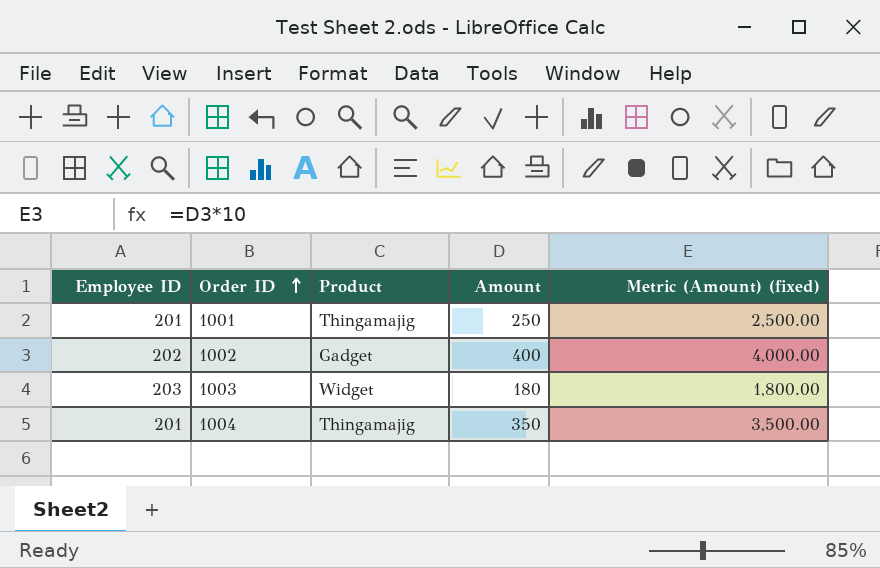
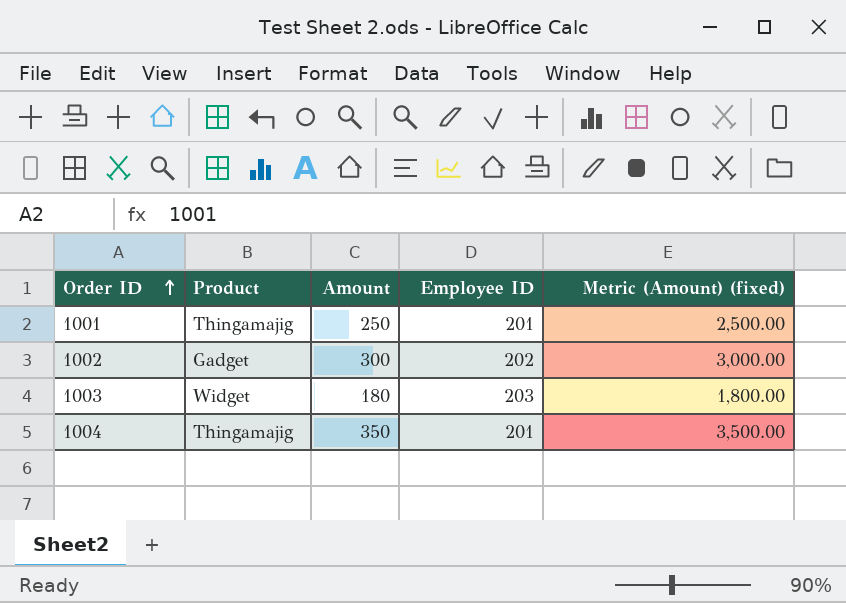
column Employee ID | position: 1 -> 4
1002 | Amount: 400 -> 300
1002 | Metric (Amount) (fixed): 4,000.00 -> 3,000.00

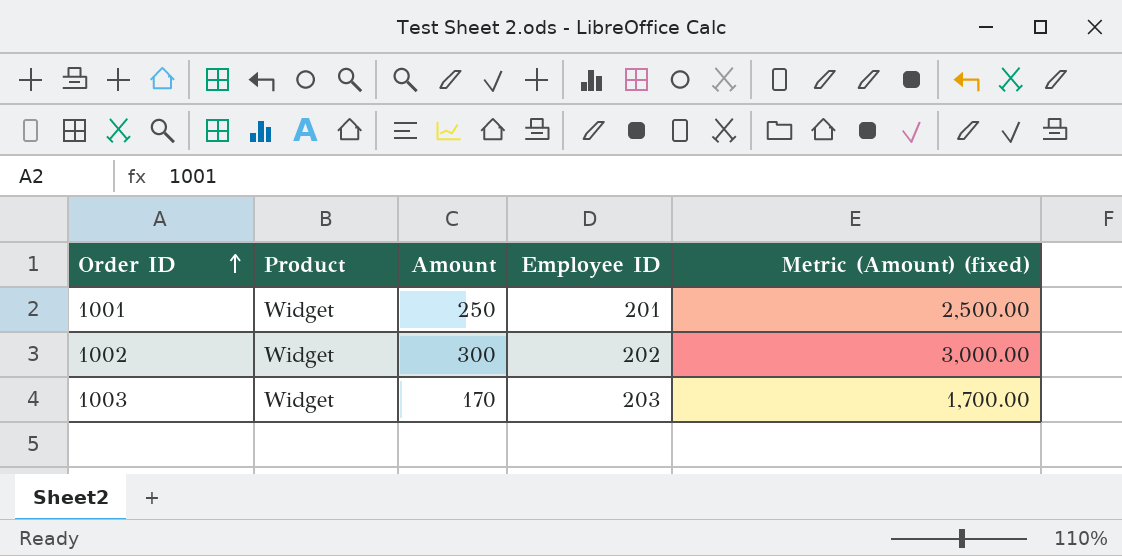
row 1004: Thingamajig | 350 | 201 | 3,500.00 -> none
1001 | Product: Thingamajig -> Widget
1002 | Product: Gadget -> Widget
1003 | Amount: 180 -> 170
1003 | Metric (Amount) (fixed): 1,800.00 -> 1,700.00

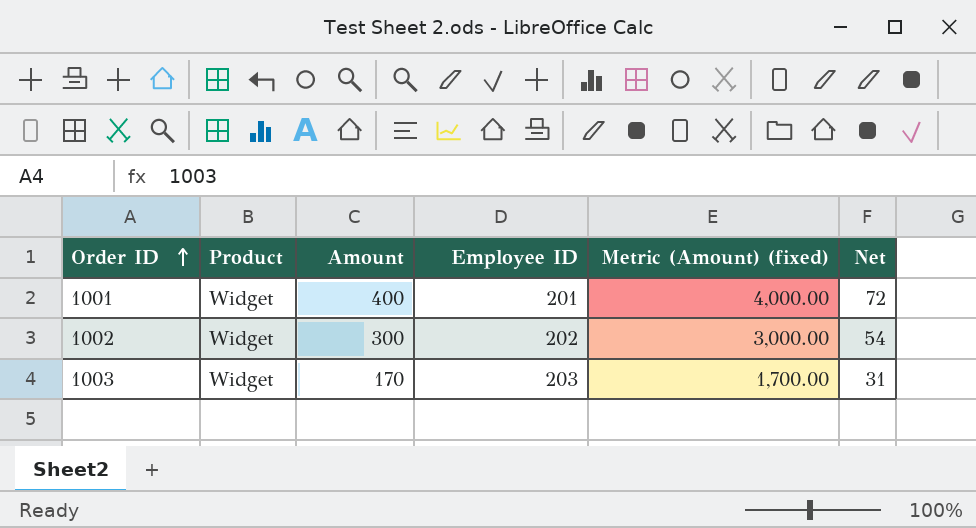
column Net | formula: none -> [Amount] * 0.18
1001 | Amount: 250 -> 400
1001 | Metric (Amount) (fixed): 2,500.00 -> 4,000.00

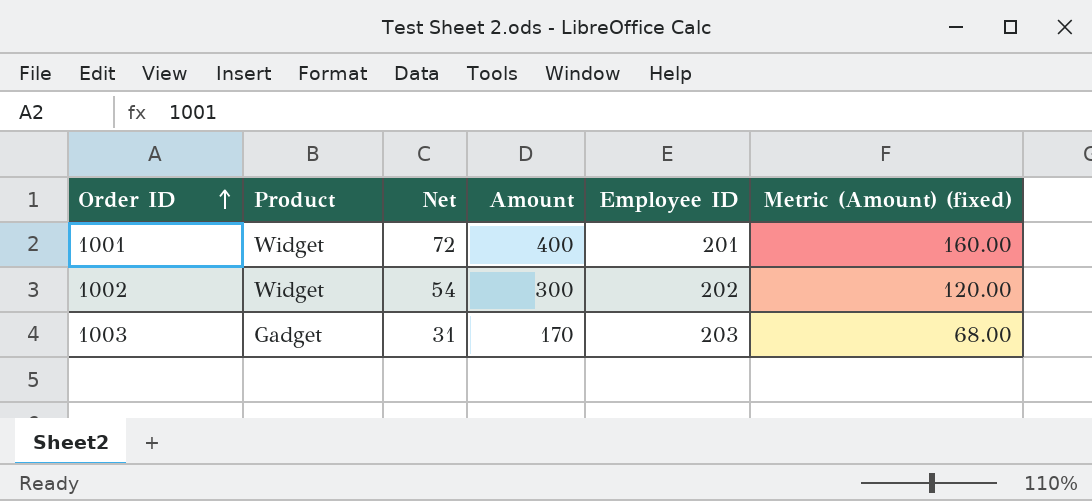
column Net | position: 6 -> 3
column Metric (Amount) (fixed) | formula: [Amount] * 10 -> [Amount] * 0.4
1003 | Product: Widget -> Gadget

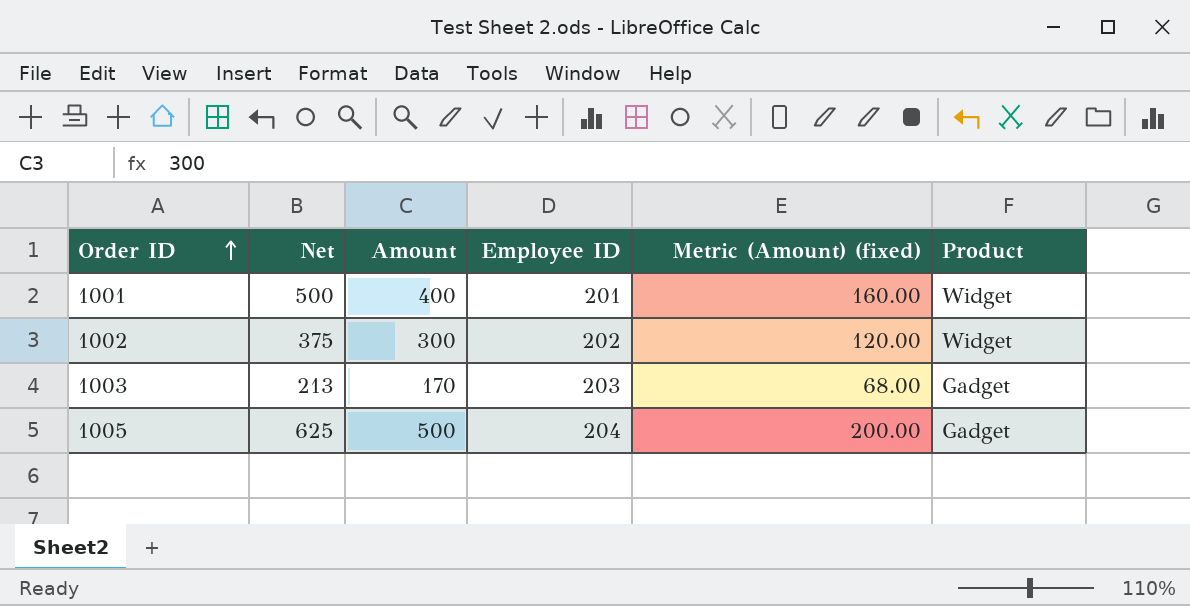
column Net | formula: [Amount] * 0.18 -> [Amount] * 1.25
column Product | position: 2 -> 6
row 1005: none -> 625 | 500 | 204 | 200.00 | Gadget

